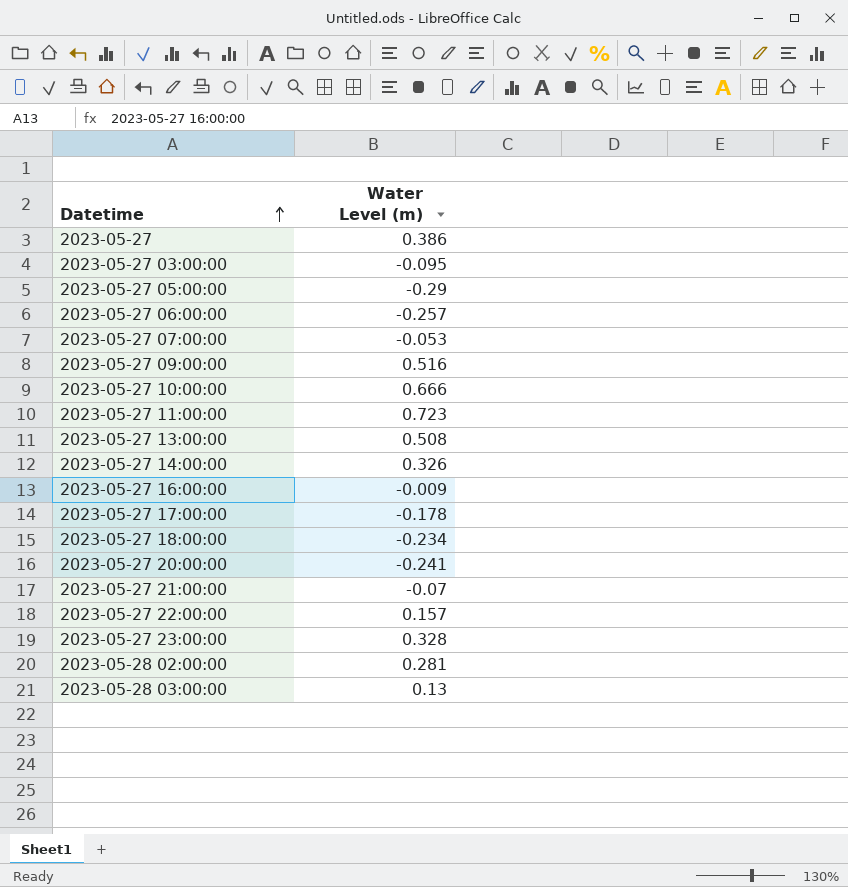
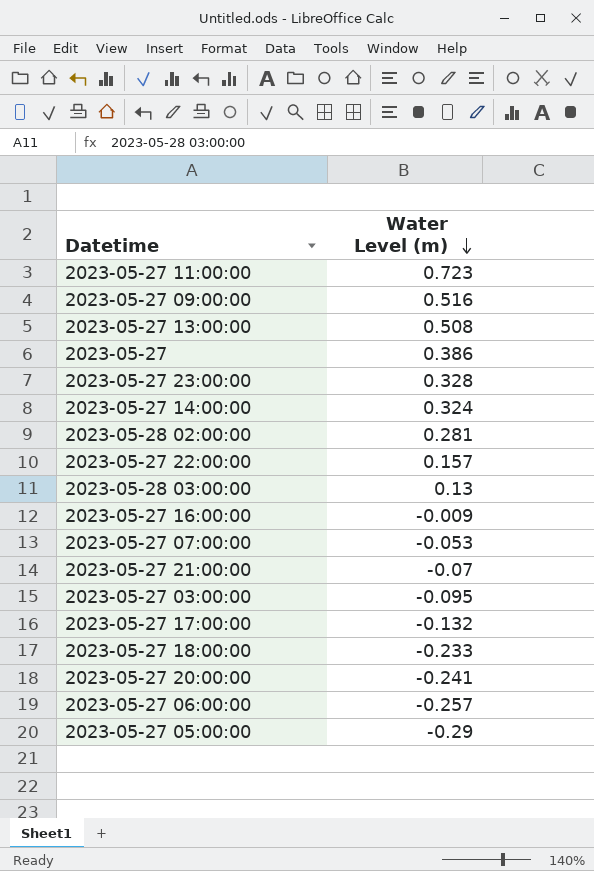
row order: Datetime ascending -> Water Level (m) descending
row 2023-05-27 10:00:00: 0.666 -> none
2023-05-27 14:00:00 | Water Level (m): 0.326 -> 0.324
2023-05-27 17:00:00 | Water Level (m): -0.178 -> -0.132
2023-05-27 18:00:00 | Water Level (m): -0.234 -> -0.233

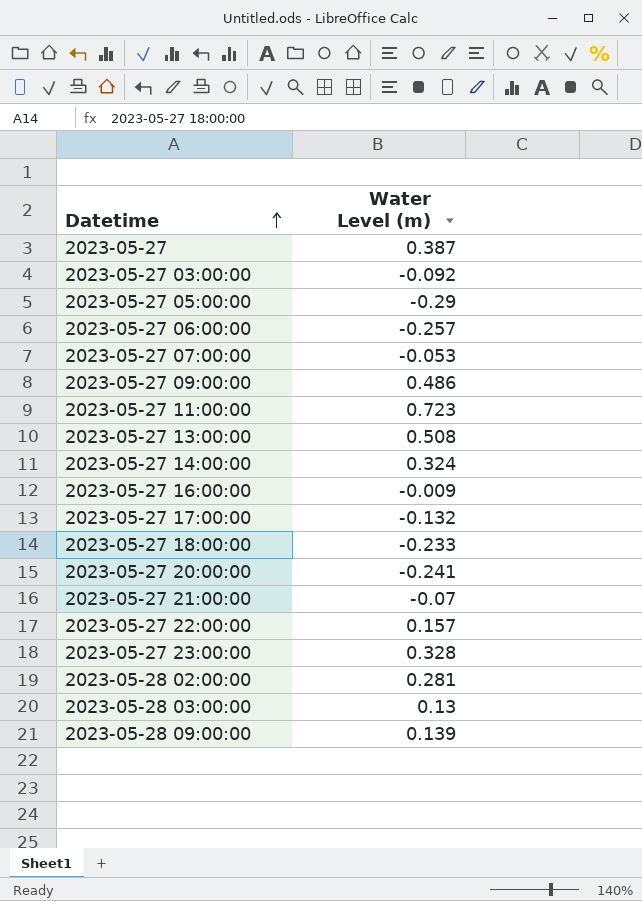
row order: Water Level (m) descending -> Datetime ascending
2023-05-27 | Water Level (m): 0.386 -> 0.387
2023-05-27 03:00:00 | Water Level (m): -0.095 -> -0.092
2023-05-27 09:00:00 | Water Level (m): 0.516 -> 0.486
row 2023-05-28 09:00:00: none -> 0.139

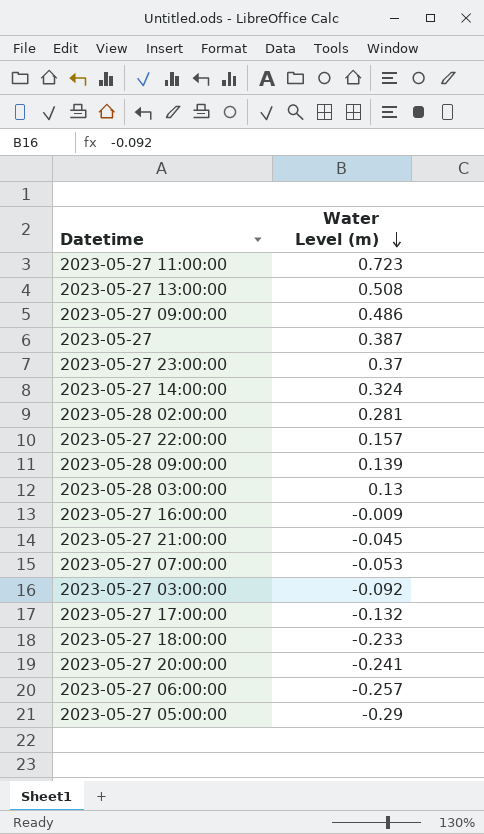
row order: Datetime ascending -> Water Level (m) descending
2023-05-27 23:00:00 | Water Level (m): 0.328 -> 0.37
2023-05-27 21:00:00 | Water Level (m): -0.07 -> -0.045

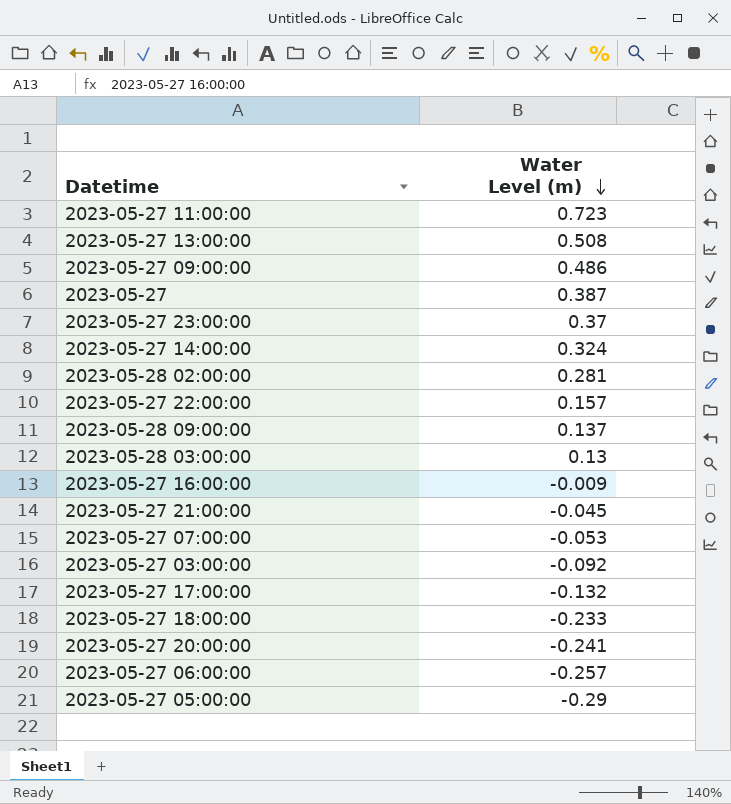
2023-05-28 09:00:00 | Water Level (m): 0.139 -> 0.137

